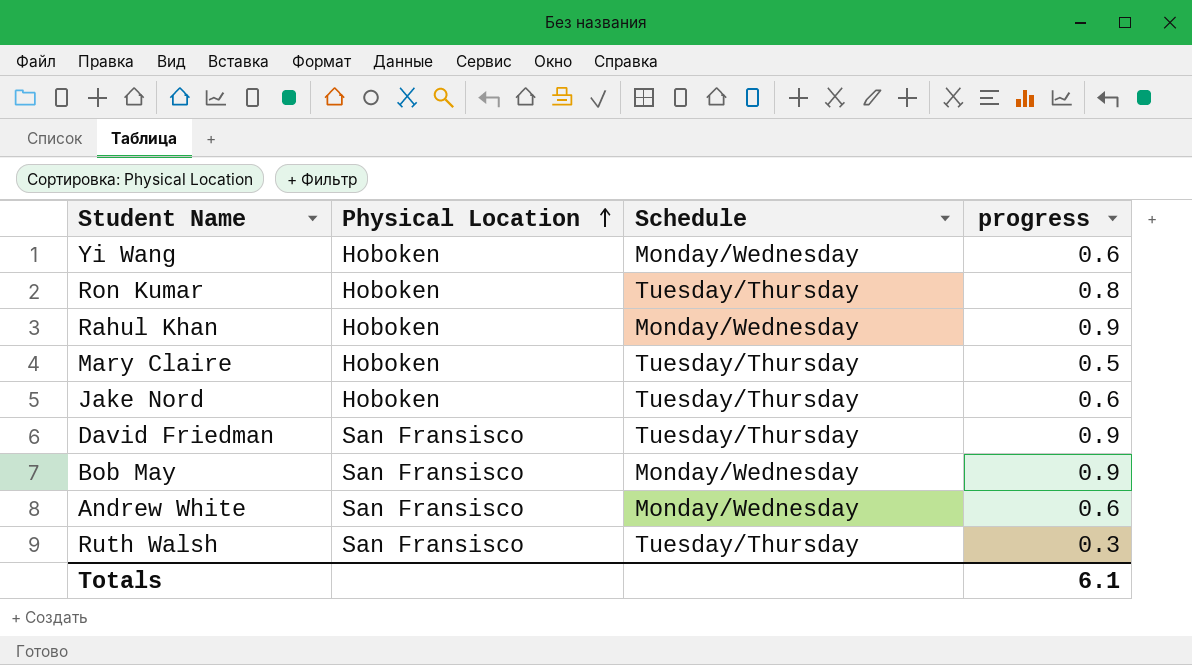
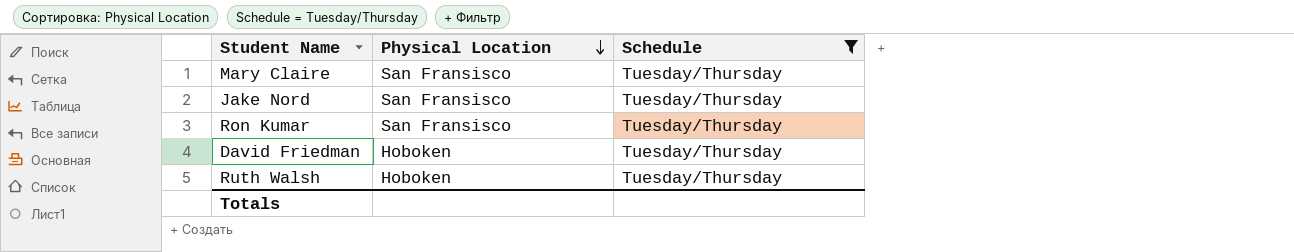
filter: none -> Schedule = Tuesday/Thursday
row order: Physical Location ascending -> Physical Location descending
column progress | position: 4 -> none
Mary Claire | Physical Location: Hoboken -> San Fransisco
Jake Nord | Physical Location: Hoboken -> San Fransisco
Ron Kumar | Physical Location: Hoboken -> San Fransisco
David Friedman | Physical Location: San Fransisco -> Hoboken
Ruth Walsh | Physical Location: San Fransisco -> Hoboken

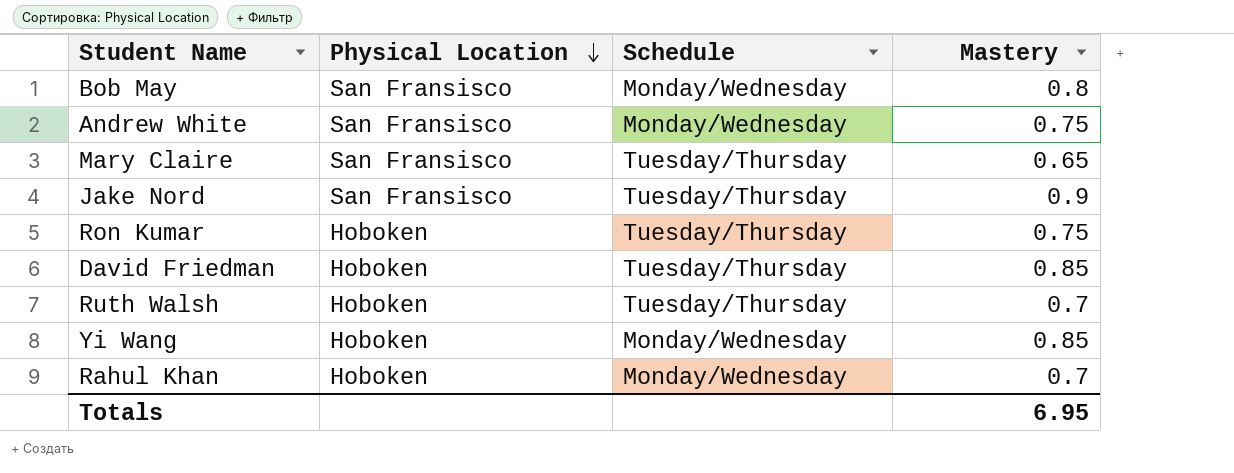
filter: Schedule = Tuesday/Thursday -> none
column Mastery | position: none -> 4
Ron Kumar | Physical Location: San Fransisco -> Hoboken

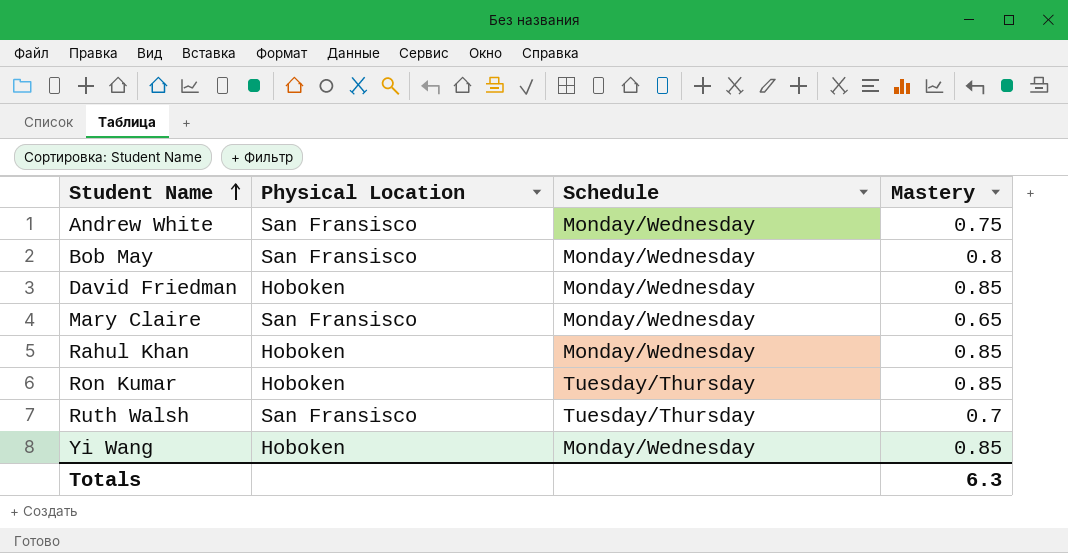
row order: Physical Location descending -> Student Name ascending
row Jake Nord: San Fransisco | Tuesday/Thursday | 0.9 -> none
David Friedman | Schedule: Tuesday/Thursday -> Monday/Wednesday
Mary Claire | Schedule: Tuesday/Thursday -> Monday/Wednesday
Rahul Khan | Mastery: 0.7 -> 0.85
Ron Kumar | Mastery: 0.75 -> 0.85
Ruth Walsh | Physical Location: Hoboken -> San Fransisco
Totals | Mastery: 6.95 -> 6.3

